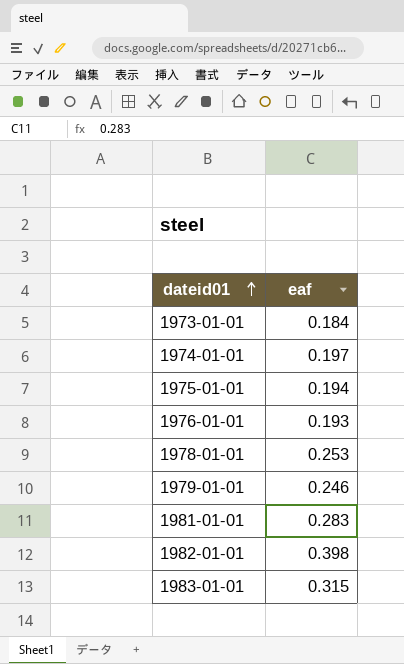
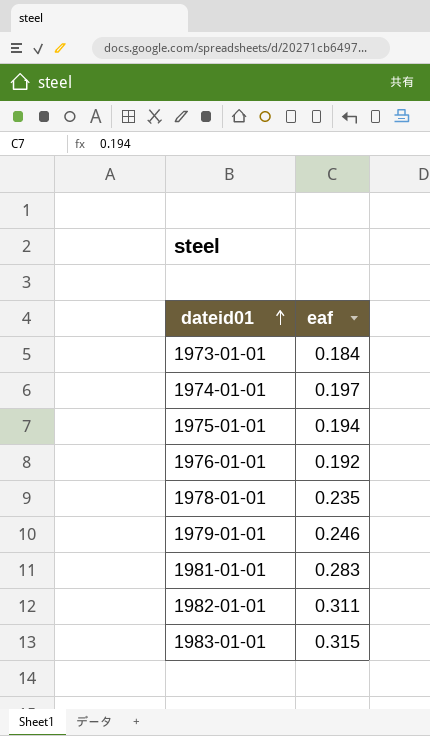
1976-01-01 | eaf: 0.193 -> 0.192
1978-01-01 | eaf: 0.253 -> 0.235
1982-01-01 | eaf: 0.398 -> 0.311

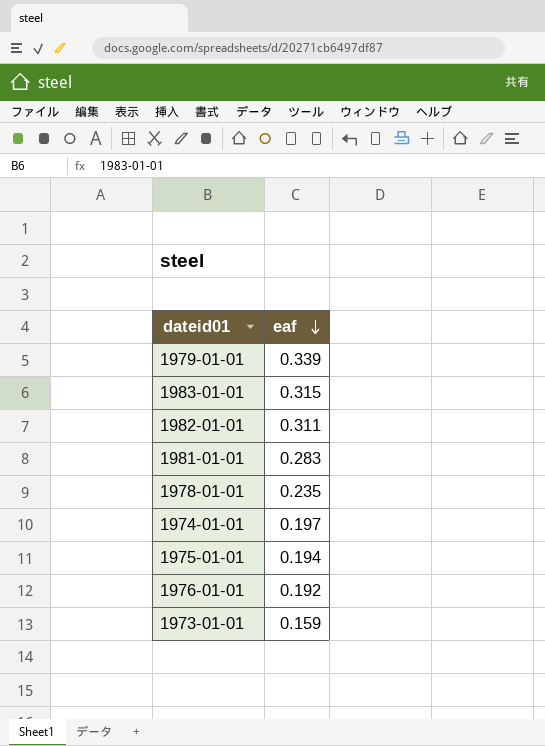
row order: dateid01 ascending -> eaf descending
1979-01-01 | eaf: 0.246 -> 0.339
1973-01-01 | eaf: 0.184 -> 0.159

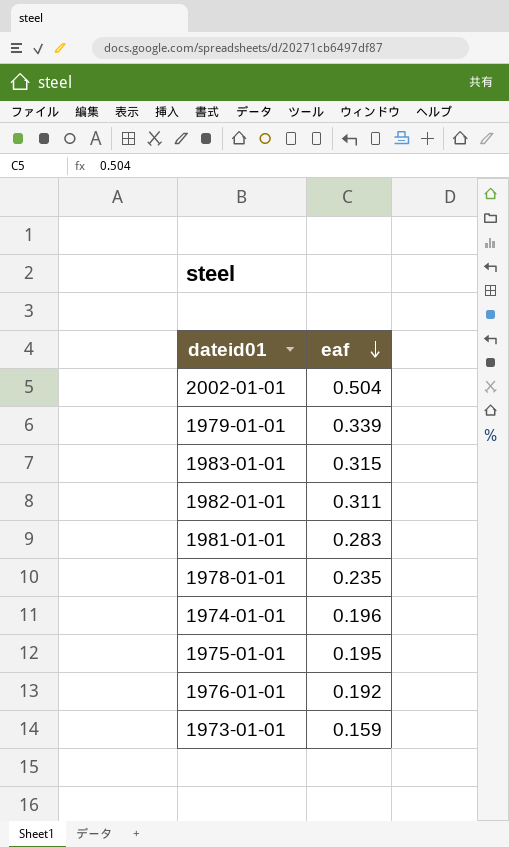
row 2002-01-01: none -> 0.504
1974-01-01 | eaf: 0.197 -> 0.196
1975-01-01 | eaf: 0.194 -> 0.195

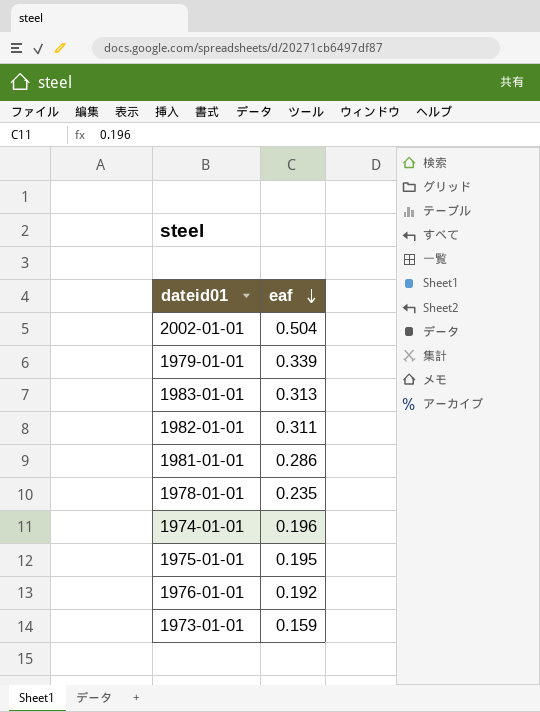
1983-01-01 | eaf: 0.315 -> 0.313
1981-01-01 | eaf: 0.283 -> 0.286

